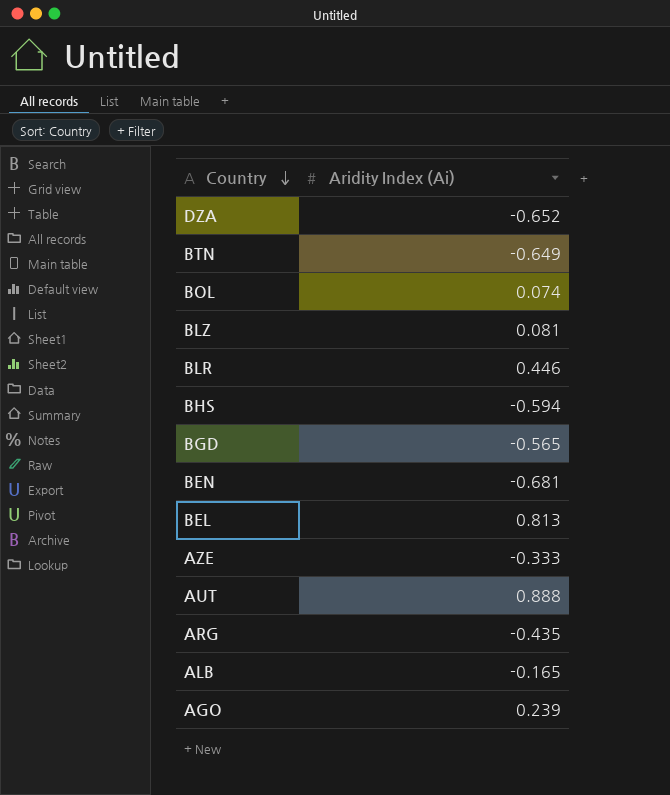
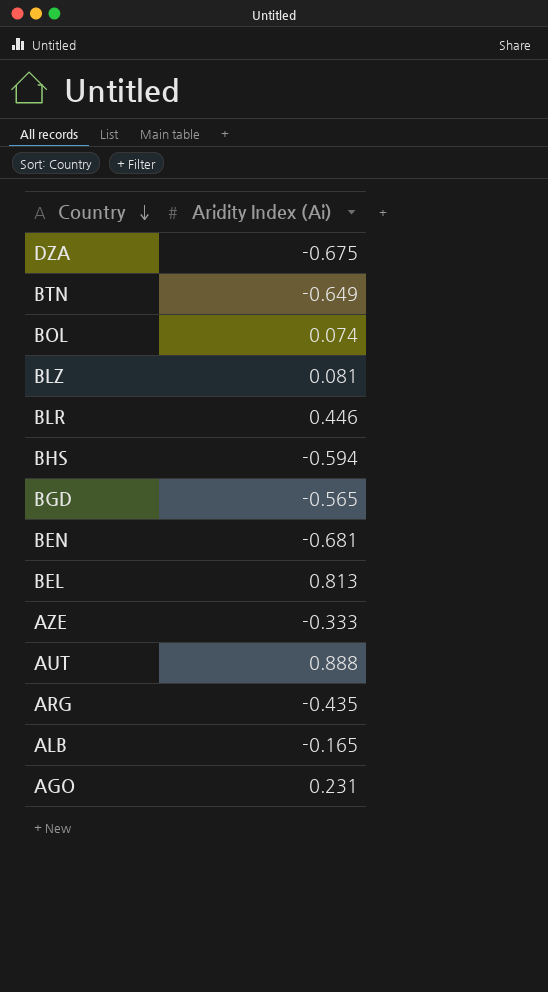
DZA | Aridity Index (Ai): -0.652 -> -0.675
AGO | Aridity Index (Ai): 0.239 -> 0.231

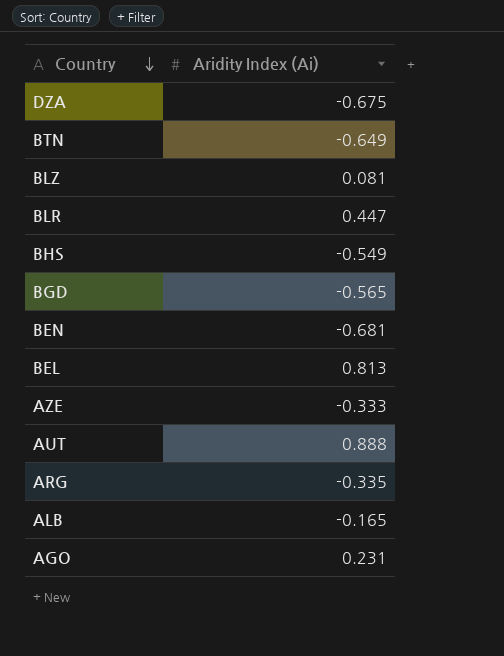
row BOL: 0.074 -> none
BLR | Aridity Index (Ai): 0.446 -> 0.447
BHS | Aridity Index (Ai): -0.594 -> -0.549
ARG | Aridity Index (Ai): -0.435 -> -0.335

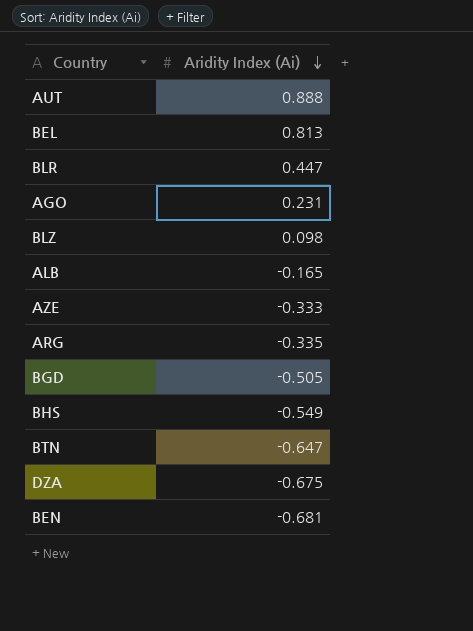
row order: Country descending -> Aridity Index (Ai) descending
BLZ | Aridity Index (Ai): 0.081 -> 0.098
BGD | Aridity Index (Ai): -0.565 -> -0.505
BTN | Aridity Index (Ai): -0.649 -> -0.647

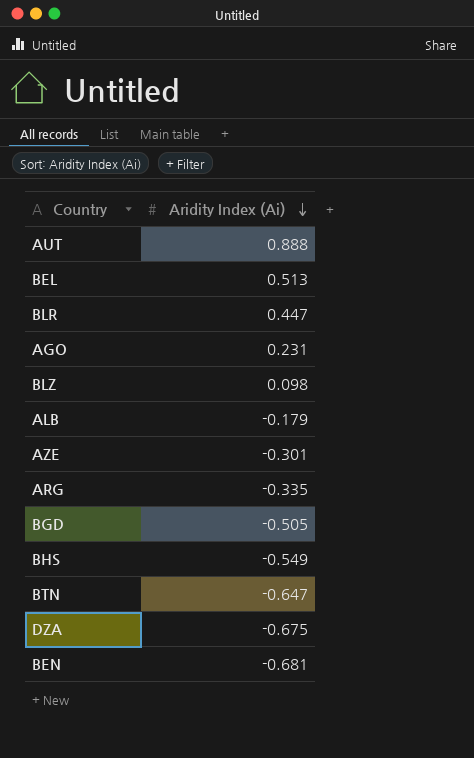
BEL | Aridity Index (Ai): 0.813 -> 0.513
ALB | Aridity Index (Ai): -0.165 -> -0.179
AZE | Aridity Index (Ai): -0.333 -> -0.301

